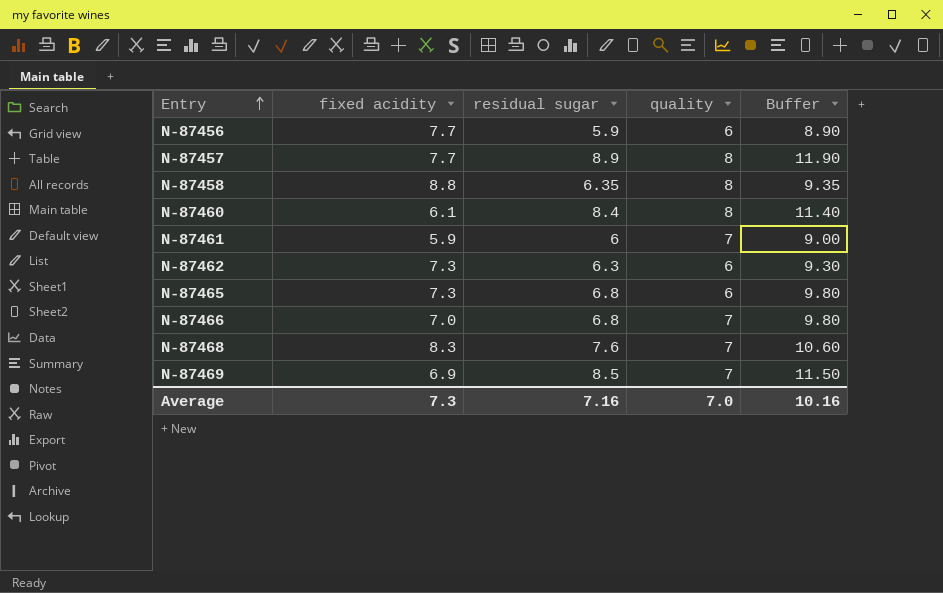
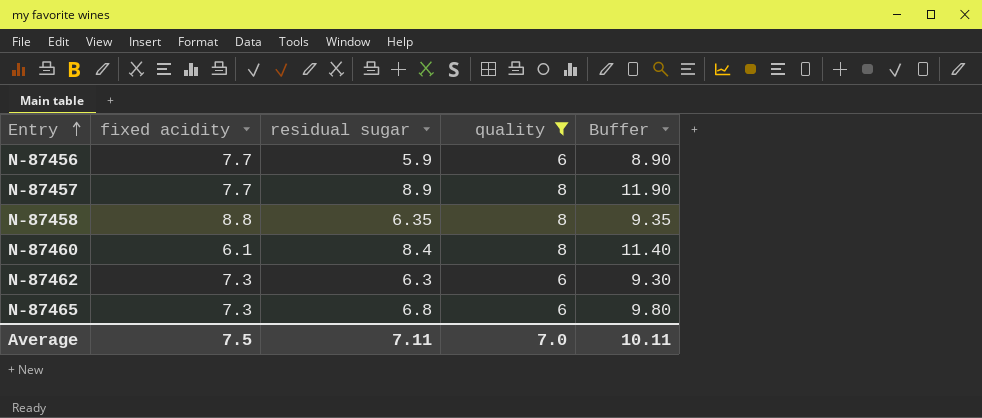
filter: none -> quality != 7
Average | fixed acidity: 7.3 -> 7.5
Average | residual sugar: 7.16 -> 7.11
Average | Buffer: 10.16 -> 10.11

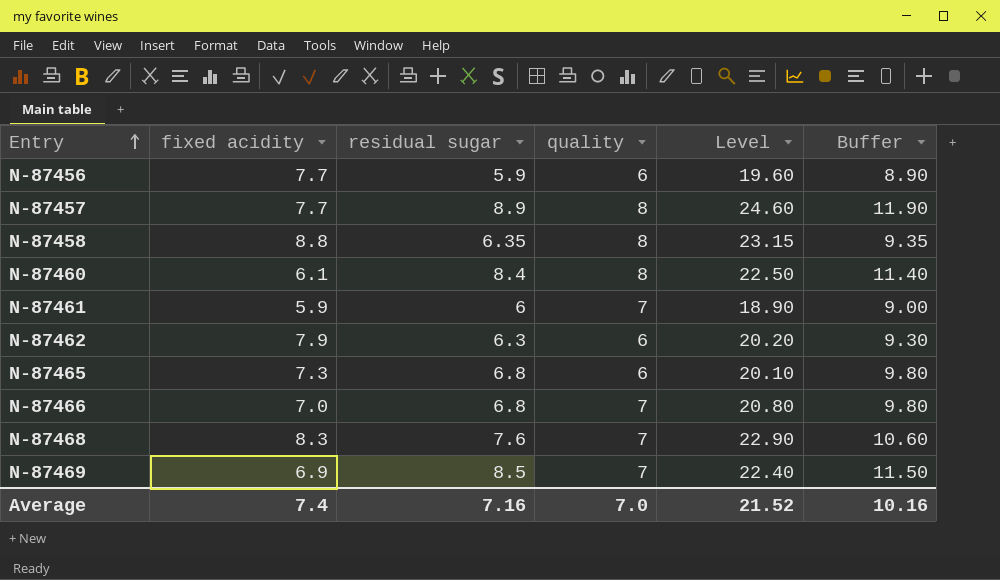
filter: quality != 7 -> none
column Level | formula: none -> [fixed acidity] + [residual sugar] + [quality]
N-87462 | fixed acidity: 7.3 -> 7.9
Average | fixed acidity: 7.5 -> 7.4
Average | residual sugar: 7.11 -> 7.16
Average | Buffer: 10.11 -> 10.16

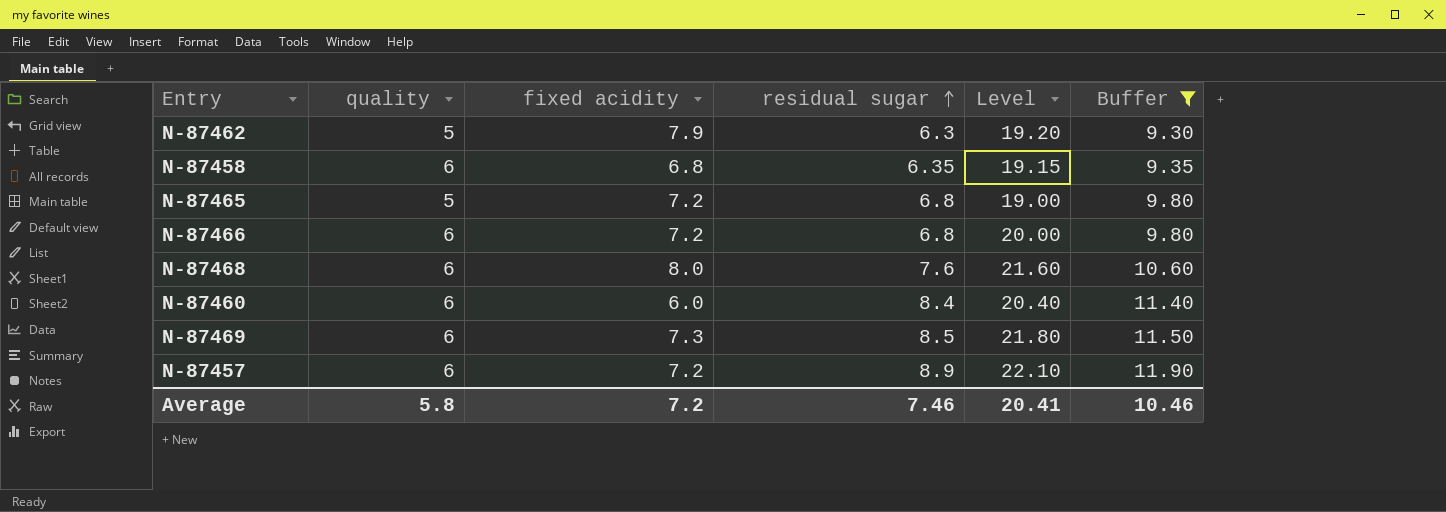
filter: none -> Buffer >= 9.30
row order: Entry ascending -> residual sugar ascending
column quality | position: 4 -> 2
N-87462 | quality: 6 -> 5
N-87462 | Level: 20.20 -> 19.20
N-87458 | quality: 8 -> 6
N-87458 | fixed acidity: 8.8 -> 6.8
N-87458 | Level: 23.15 -> 19.15
N-87465 | quality: 6 -> 5
N-87465 | fixed acidity: 7.3 -> 7.2
N-87465 | Level: 20.10 -> 19.00
N-87466 | quality: 7 -> 6
N-87466 | fixed acidity: 7.0 -> 7.2
N-87466 | Level: 20.80 -> 20.00
N-87468 | quality: 7 -> 6
N-87468 | fixed acidity: 8.3 -> 8.0
N-87468 | Level: 22.90 -> 21.60
N-87460 | quality: 8 -> 6
N-87460 | fixed acidity: 6.1 -> 6.0
N-87460 | Level: 22.50 -> 20.40
N-87469 | quality: 7 -> 6
N-87469 | fixed acidity: 6.9 -> 7.3
N-87469 | Level: 22.40 -> 21.80
N-87457 | quality: 8 -> 6
N-87457 | fixed acidity: 7.7 -> 7.2
N-87457 | Level: 24.60 -> 22.10
Average | quality: 7.0 -> 5.8
Average | fixed acidity: 7.4 -> 7.2
Average | residual sugar: 7.16 -> 7.46
Average | Level: 21.52 -> 20.41
Average | Buffer: 10.16 -> 10.46

